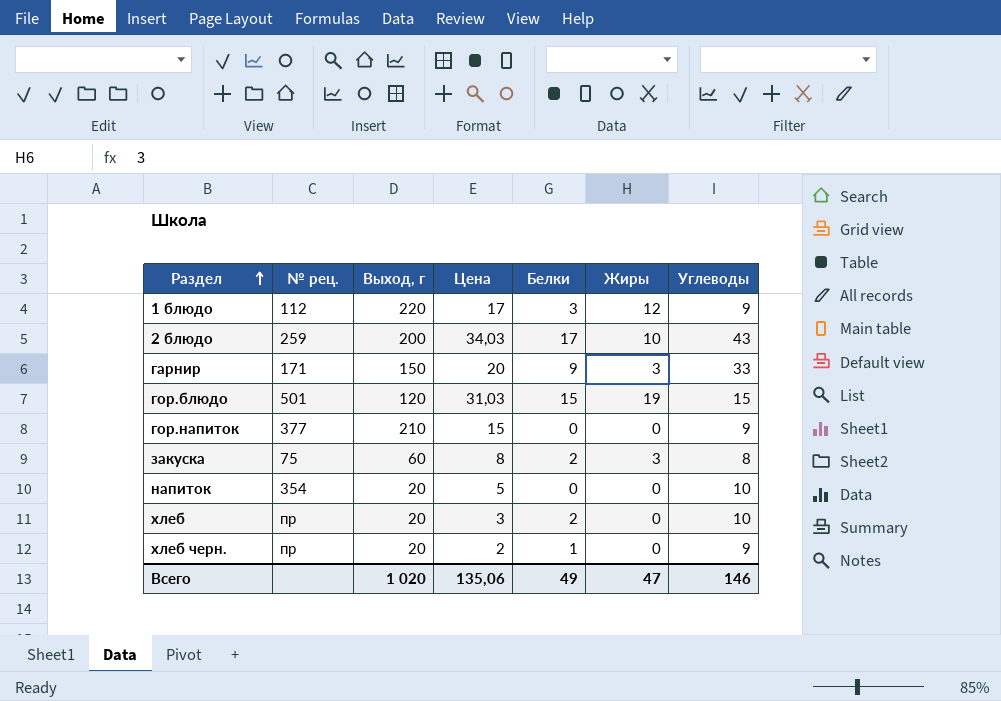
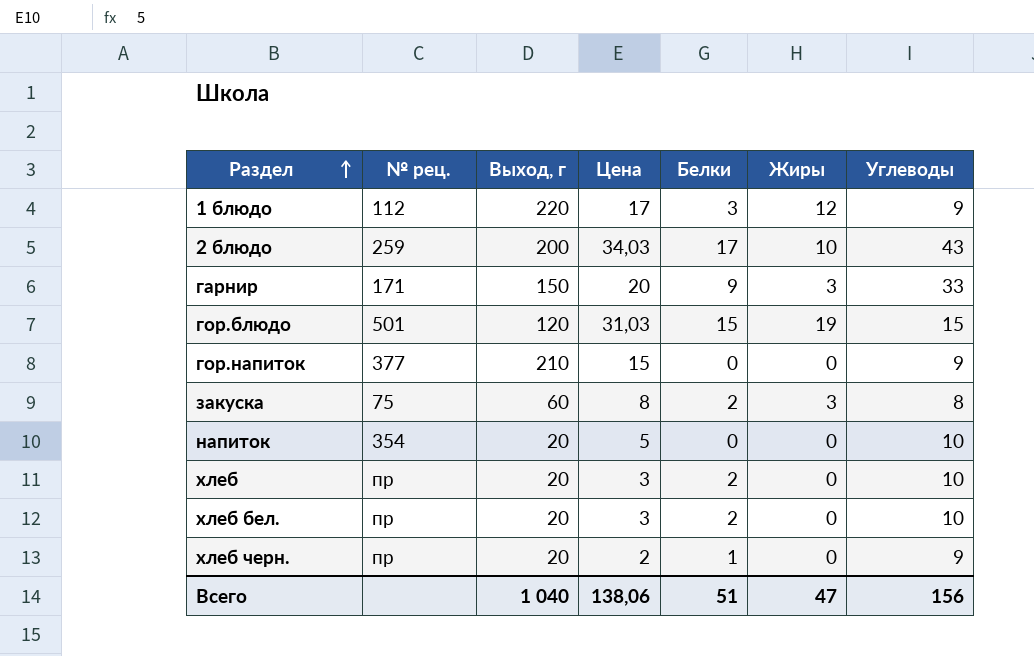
row хлеб бел.: none -> пр | 20 | 3 | 2 | 0 | 10
Всего | Выход, г: 1 020 -> 1 040
Всего | Цена: 135,06 -> 138,06
Всего | Белки: 49 -> 51
Всего | Углеводы: 146 -> 156

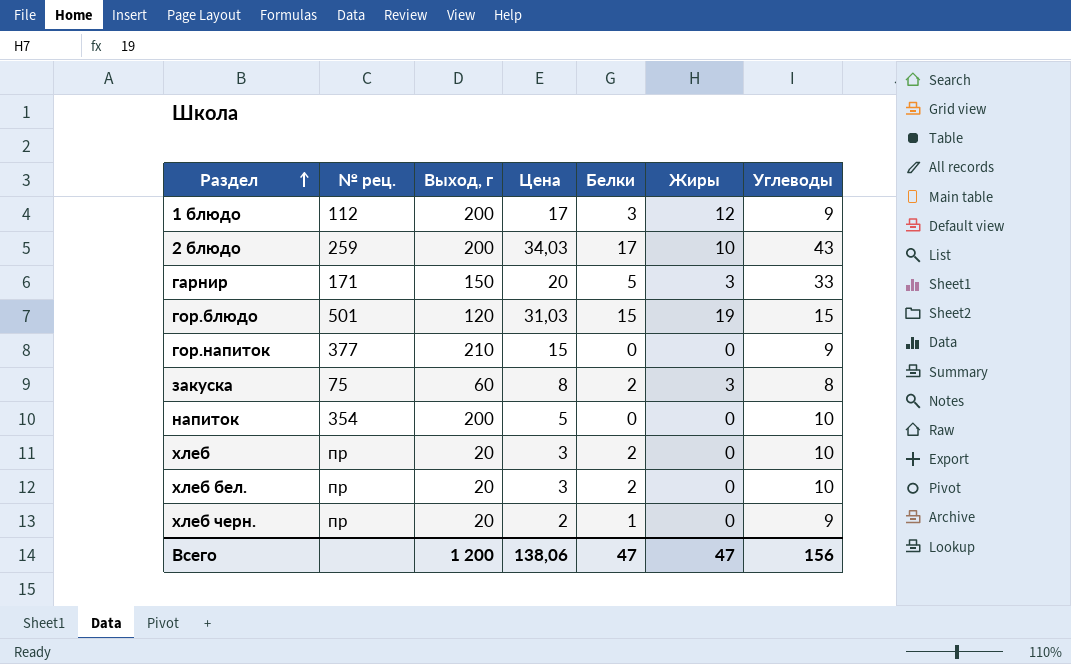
1 блюдо | Выход, г: 220 -> 200
гарнир | Белки: 9 -> 5
напиток | Выход, г: 20 -> 200
Всего | Выход, г: 1 040 -> 1 200
Всего | Белки: 51 -> 47

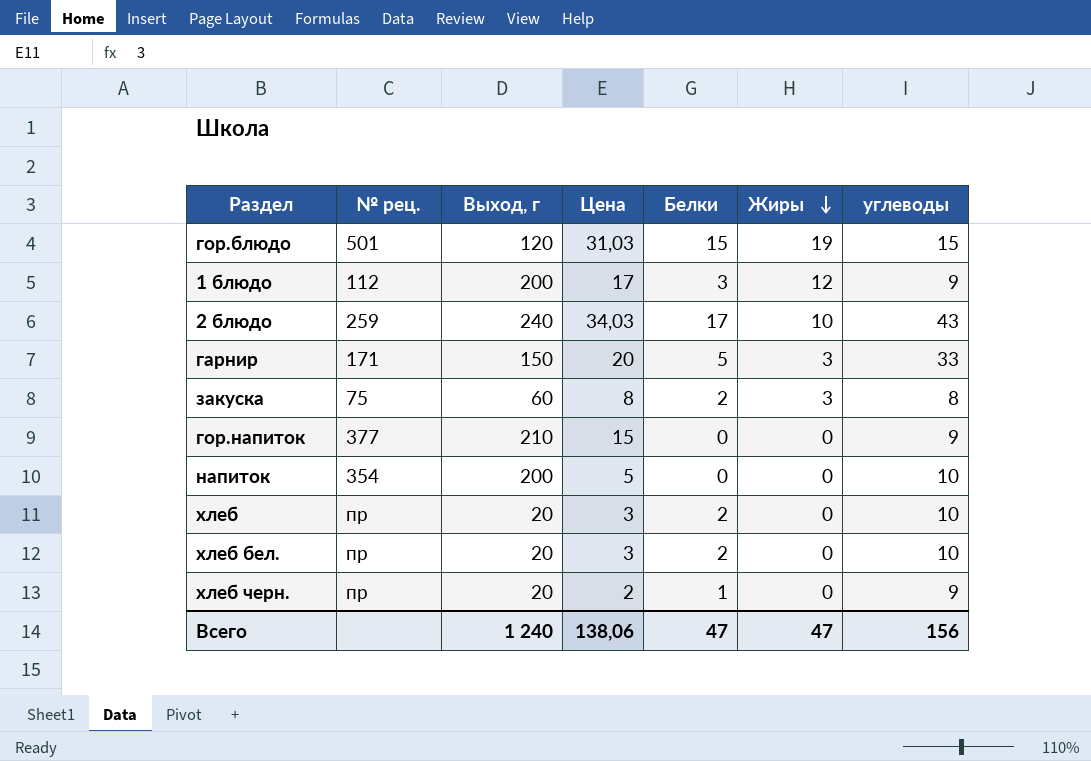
row order: Раздел ascending -> Жиры descending
column name: Углеводы -> углеводы
2 блюдо | Выход, г: 200 -> 240
Всего | Выход, г: 1 200 -> 1 240

